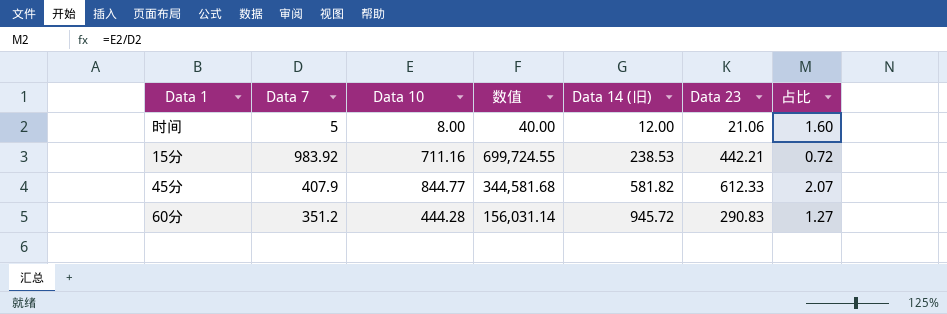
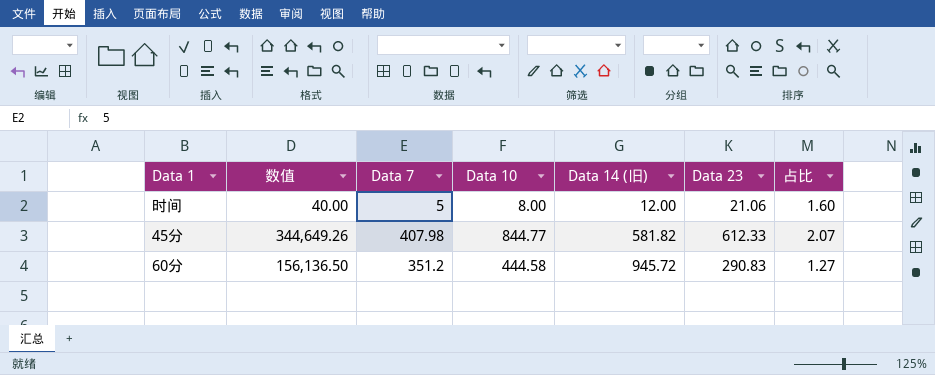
column 数值 | position: 4 -> 2
row 15分: 983.92 | 711.16 | 699,724.55 | 238.53 | 442.21 | 0.72 -> none
45分 | 数值: 344,581.68 -> 344,649.26
45分 | Data 7: 407.9 -> 407.98
60分 | 数值: 156,031.14 -> 156,136.50
60分 | Data 10: 444.28 -> 444.58

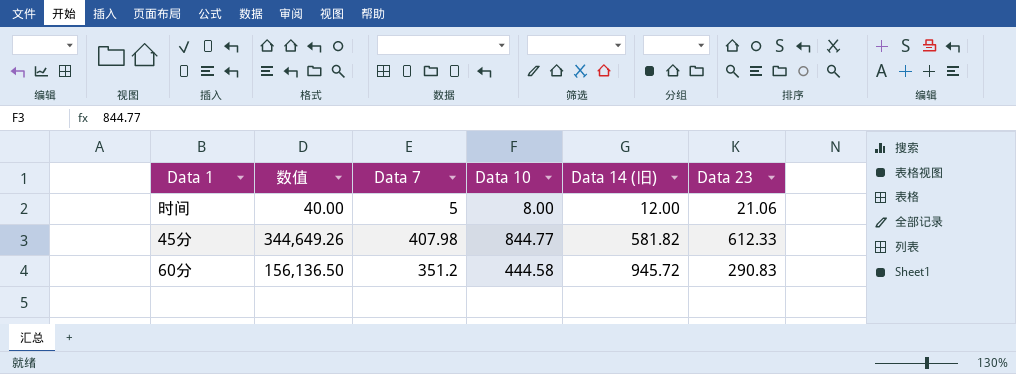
column 占比 | formula: [Data 10] / [Data 7] -> none

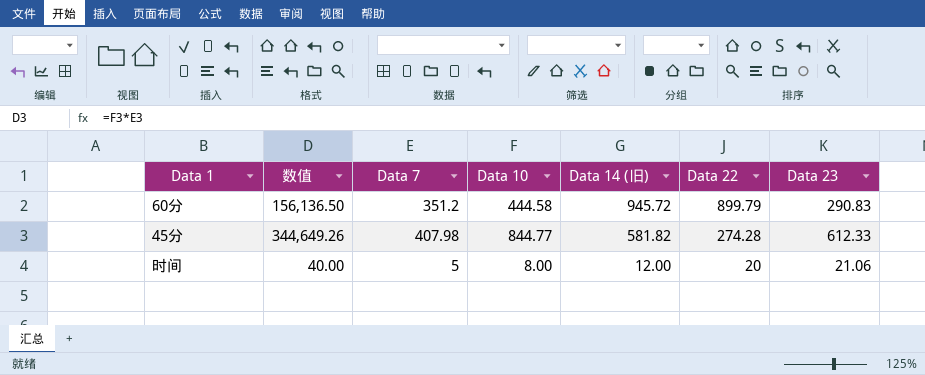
row order: Data 14 (旧) ascending -> Data 14 (旧) descending
column Data 22 | position: none -> 6

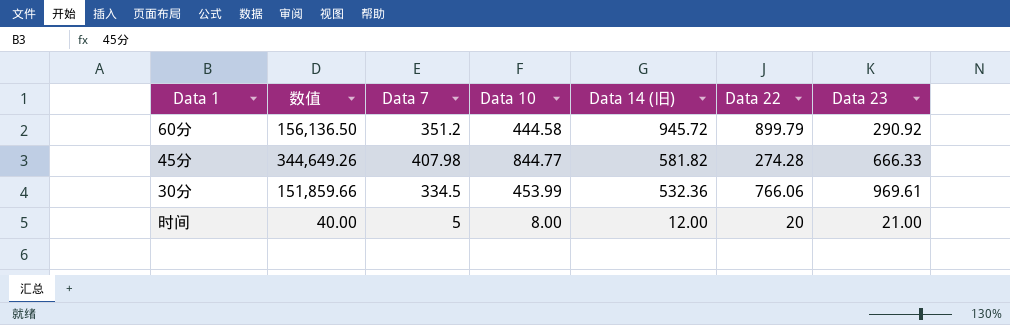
60分 | Data 23: 290.83 -> 290.92
45分 | Data 23: 612.33 -> 666.33
row 30分: none -> 151,859.66 | 334.5 | 453.99 | 532.36 | 766.06 | 969.61
时间 | Data 23: 21.06 -> 21.00

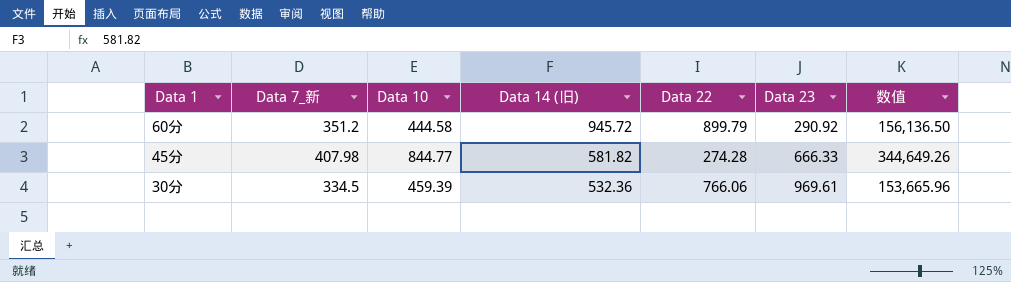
column name: Data 7 -> Data 7_新
column 数值 | position: 2 -> 7
row 时间: 40.00 | 5 | 8.00 | 12.00 | 20 | 21.00 -> none
30分 | Data 10: 453.99 -> 459.39
30分 | 数值: 151,859.66 -> 153,665.96

